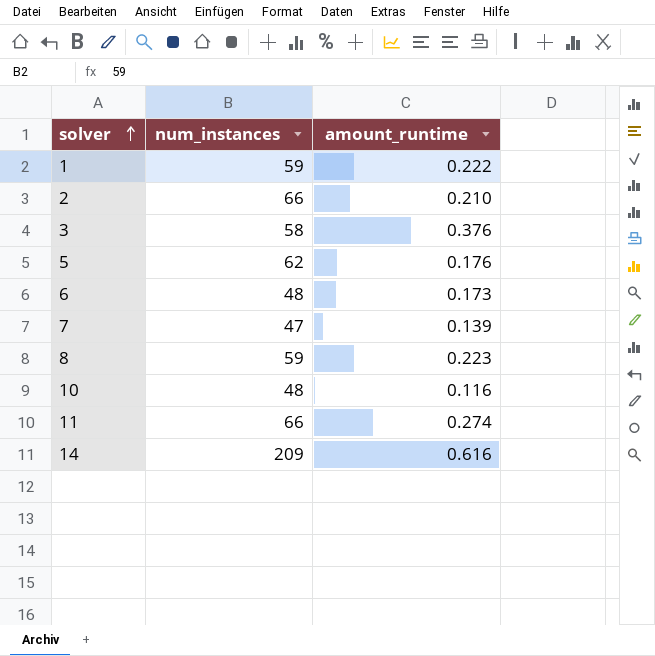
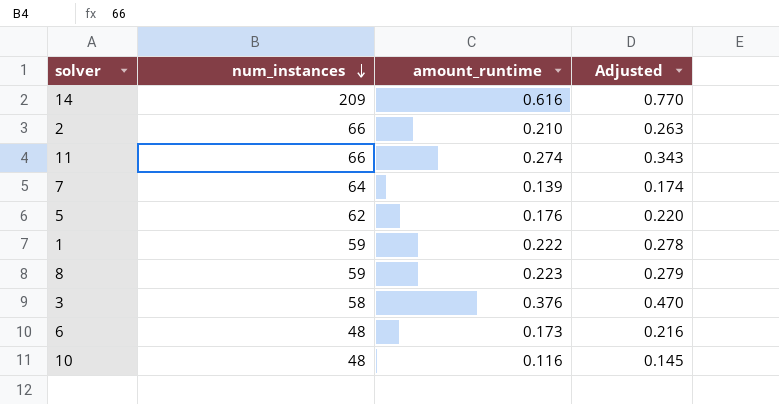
row order: solver ascending -> num_instances descending
column Adjusted | formula: none -> [amount_runtime] * 1.25
7 | num_instances: 47 -> 64

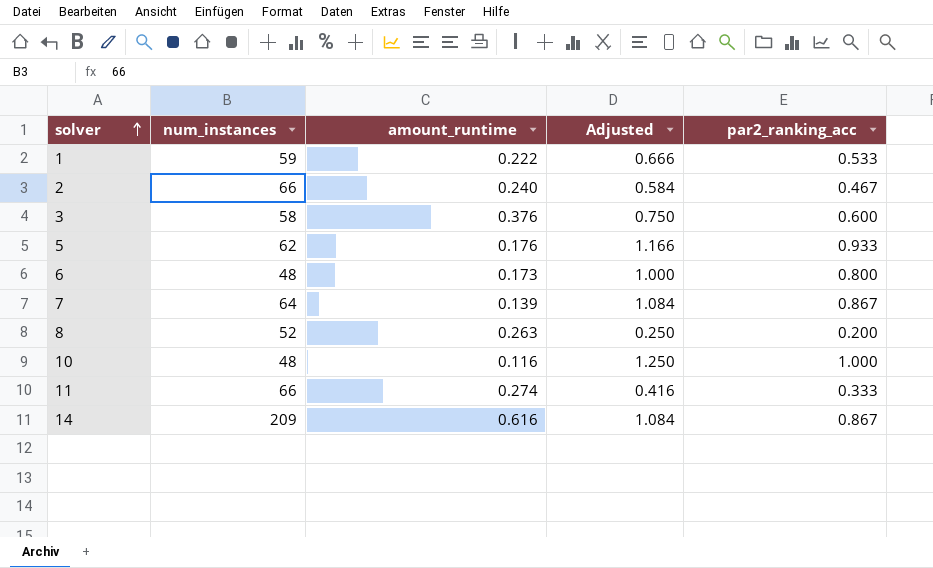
row order: num_instances descending -> solver ascending
column Adjusted | formula: [amount_runtime] * 1.25 -> [par2_ranking_acc] * 1.25
column par2_ranking_acc | position: none -> 5
2 | amount_runtime: 0.210 -> 0.240
8 | num_instances: 59 -> 52
8 | amount_runtime: 0.223 -> 0.263

